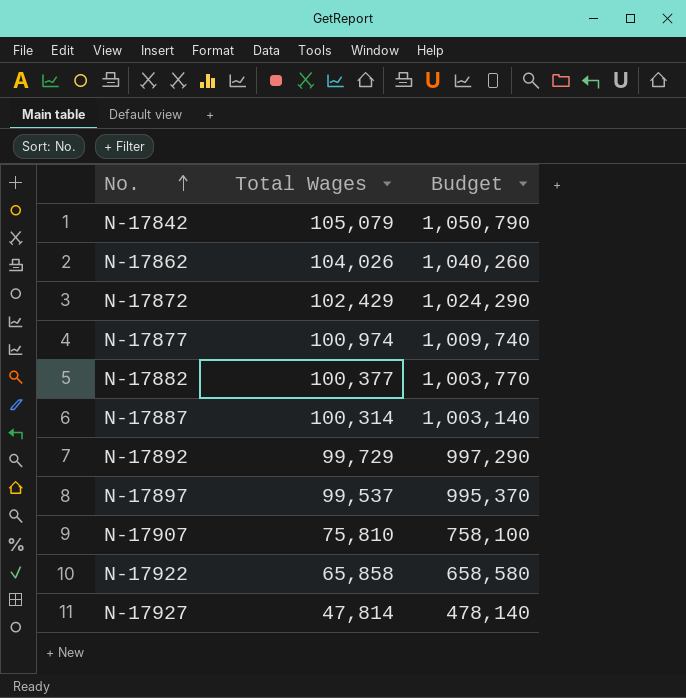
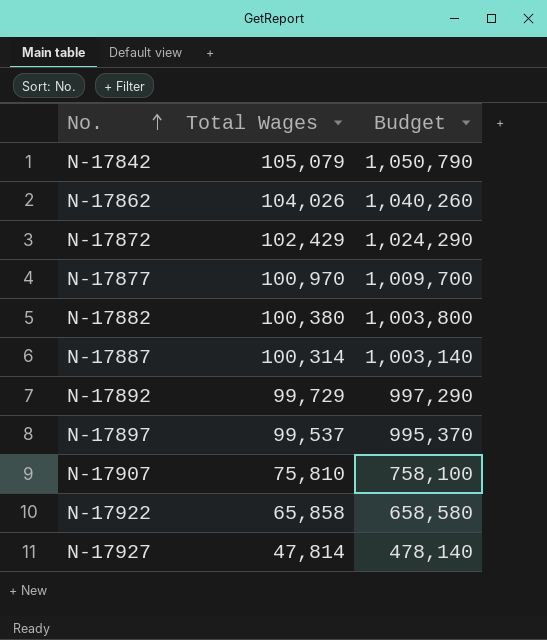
N-17877 | Total Wages: 100,974 -> 100,970
N-17877 | Budget: 1,009,740 -> 1,009,700
N-17882 | Total Wages: 100,377 -> 100,380
N-17882 | Budget: 1,003,770 -> 1,003,800

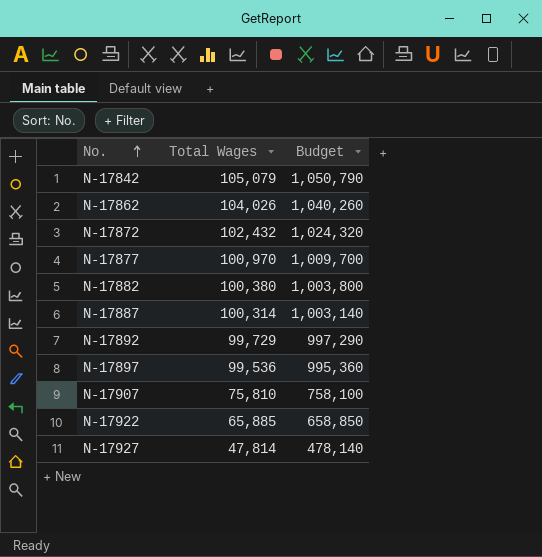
N-17872 | Total Wages: 102,429 -> 102,432
N-17872 | Budget: 1,024,290 -> 1,024,320
N-17897 | Total Wages: 99,537 -> 99,536
N-17897 | Budget: 995,370 -> 995,360
N-17922 | Total Wages: 65,858 -> 65,885
N-17922 | Budget: 658,580 -> 658,850

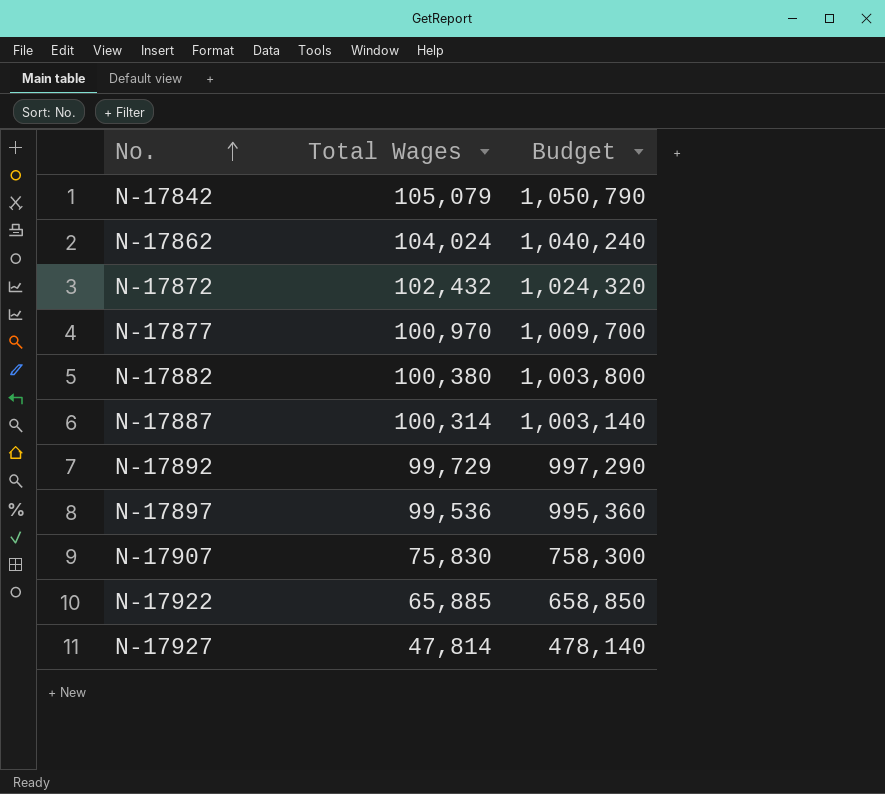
N-17862 | Total Wages: 104,026 -> 104,024
N-17862 | Budget: 1,040,260 -> 1,040,240
N-17907 | Total Wages: 75,810 -> 75,830
N-17907 | Budget: 758,100 -> 758,300

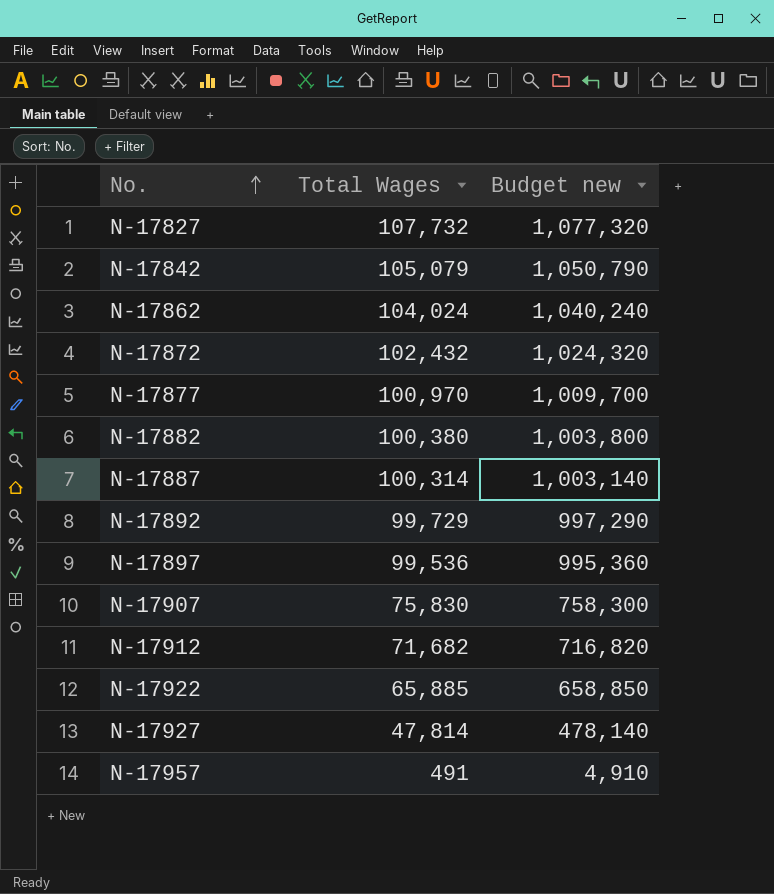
column name: Budget -> Budget new
row N-17827: none -> 107,732 | 1,077,320
row N-17912: none -> 71,682 | 716,820
row N-17957: none -> 491 | 4,910

